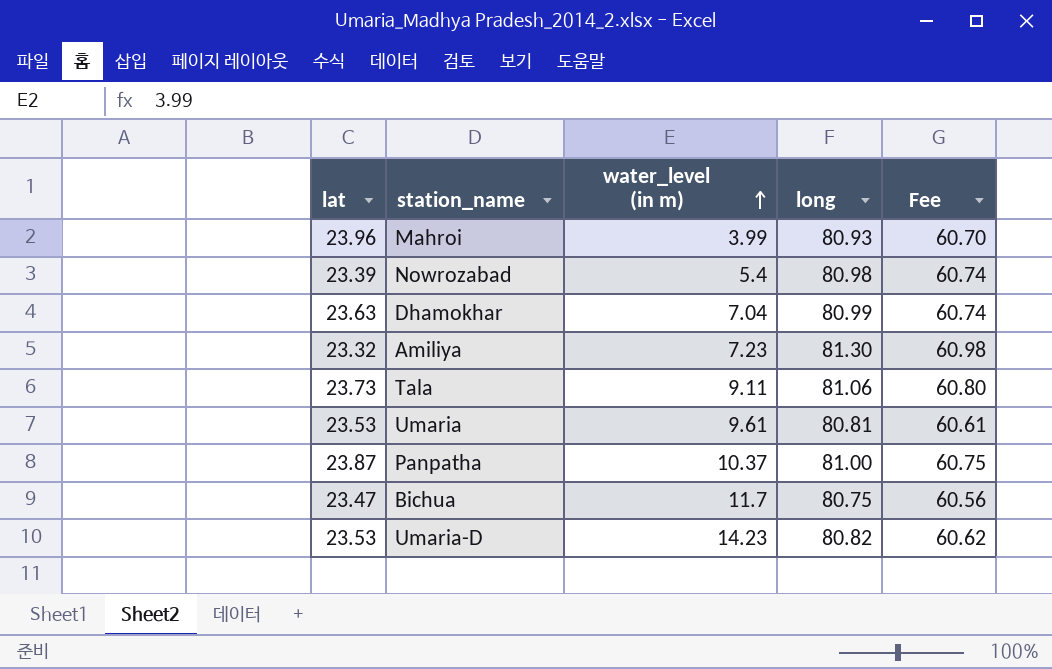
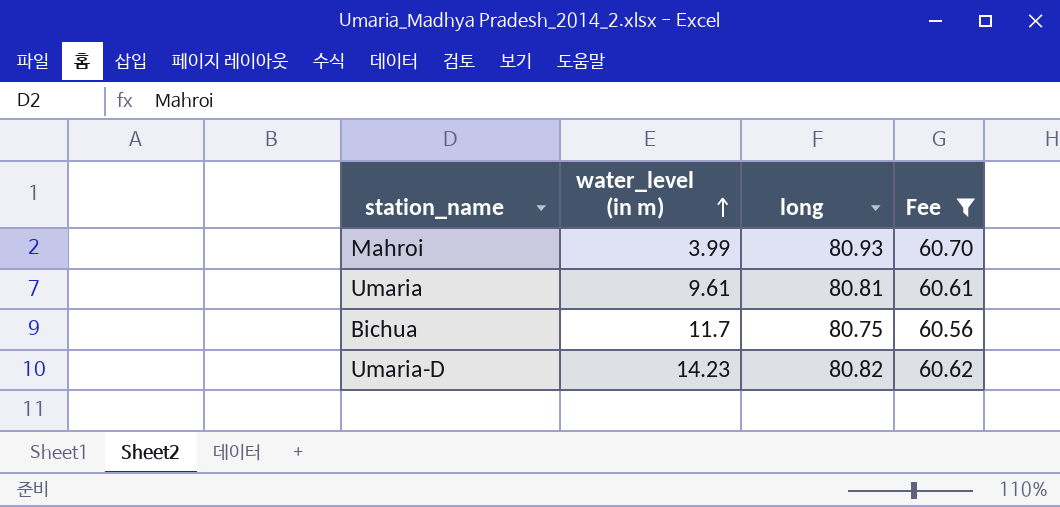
filter: none -> Fee <= 60.70
column lat | position: 1 -> none

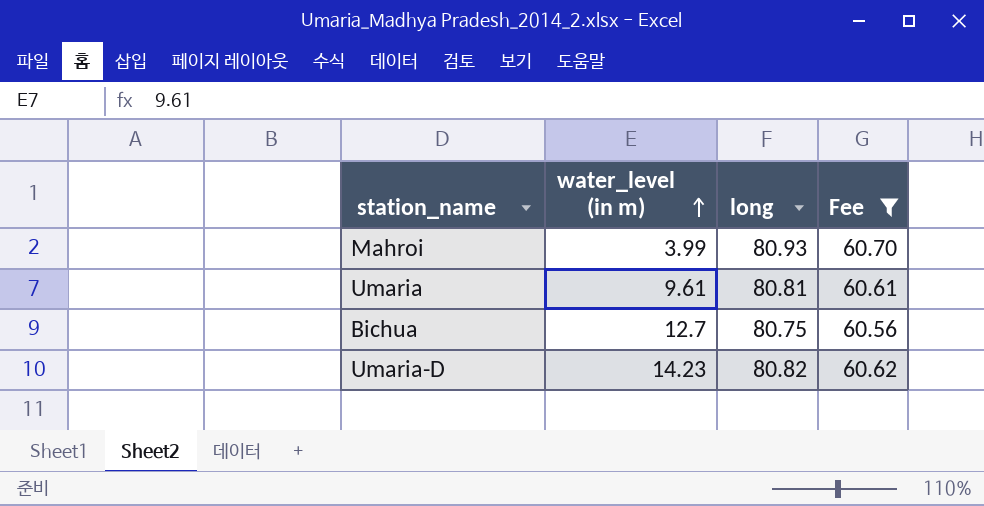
Bichua | water_level (in m): 11.7 -> 12.7

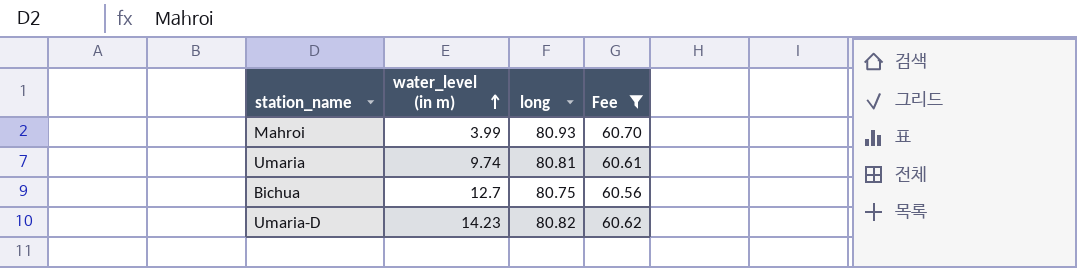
Umaria | water_level (in m): 9.61 -> 9.74

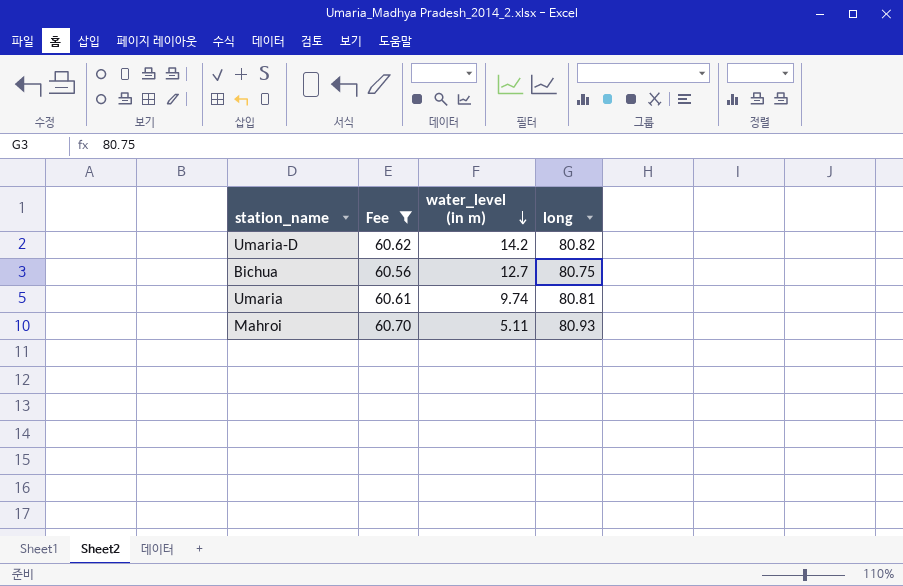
row order: water_level (in m) ascending -> water_level (in m) descending
column Fee | position: 4 -> 2
Umaria-D | water_level (in m): 14.23 -> 14.2
Mahroi | water_level (in m): 3.99 -> 5.11

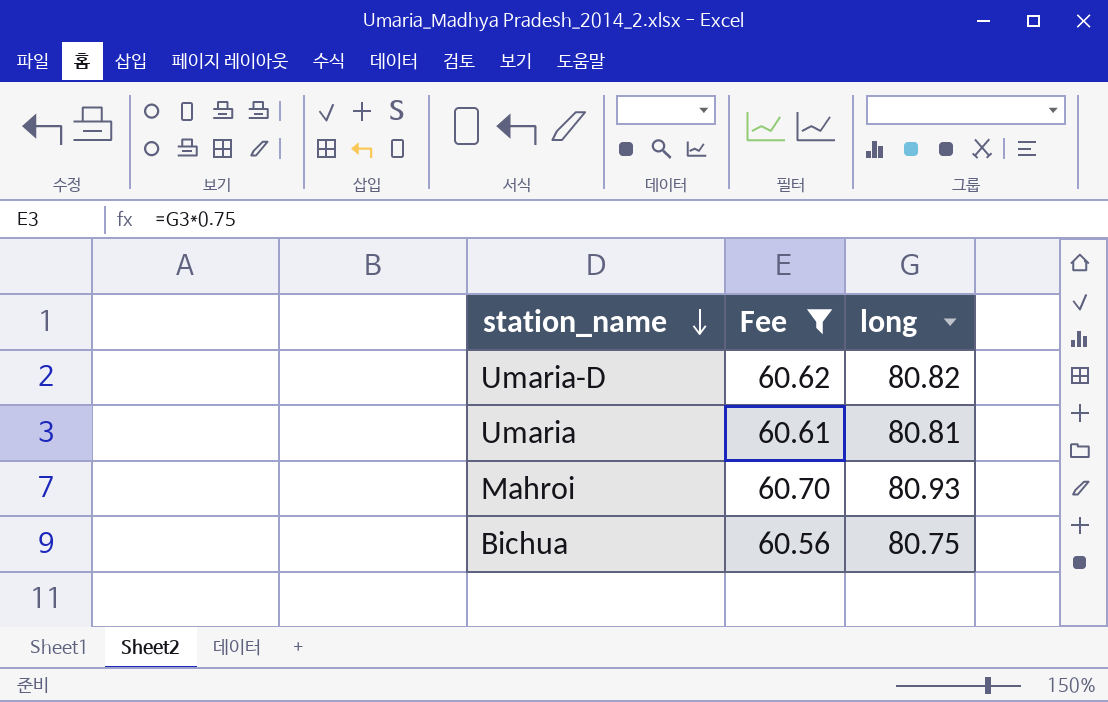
row order: water_level (in m) descending -> station_name descending
column water_level (in m) | position: 3 -> none

